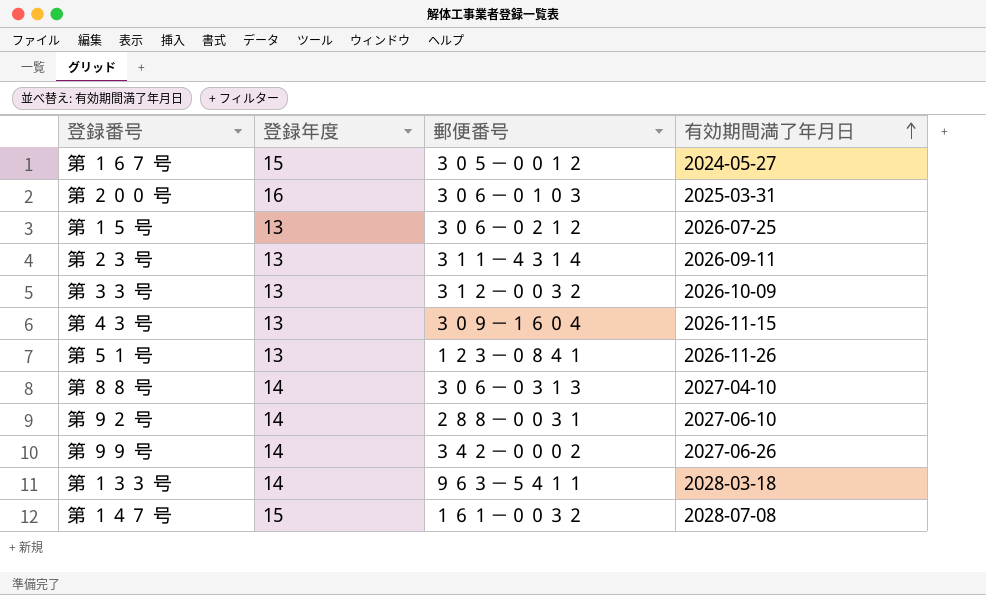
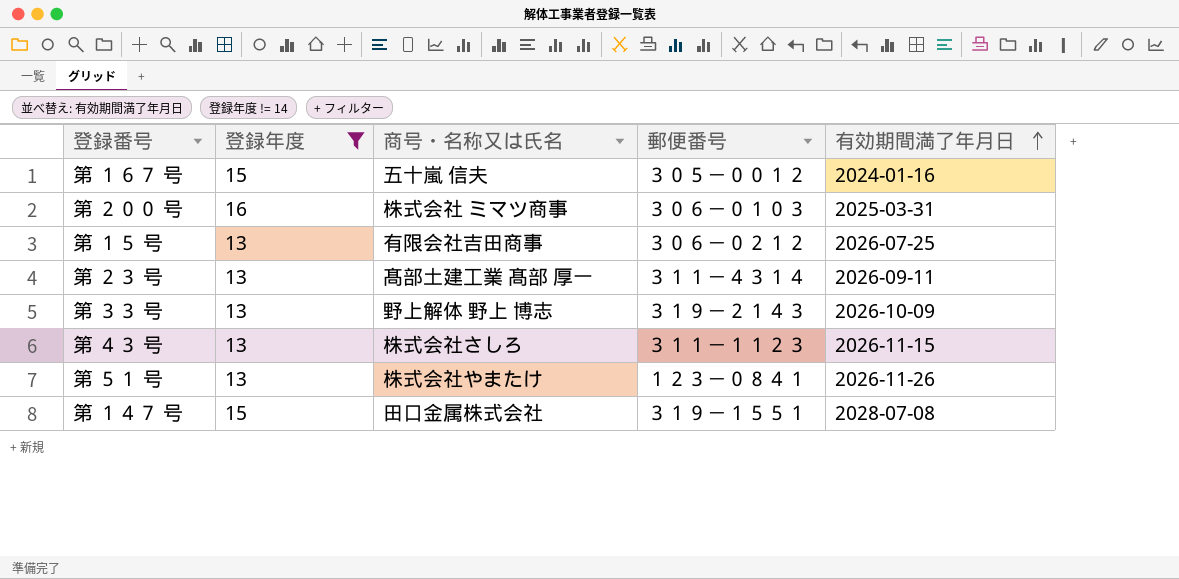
filter: none -> 登録年度 != 14
column 商号・名称又は氏名 | position: none -> 3
第 １６７ 号 | 有効期間満了年月日: 2024-05-27 -> 2024-01-16
第 ３３ 号 | 郵便番号: ３１２－００３２ -> ３１９－２１４３
第 ４３ 号 | 郵便番号: ３０９－１６０４ -> ３１１－１１２３
第 １４７ 号 | 郵便番号: １６１－００３２ -> ３１９－１５５１

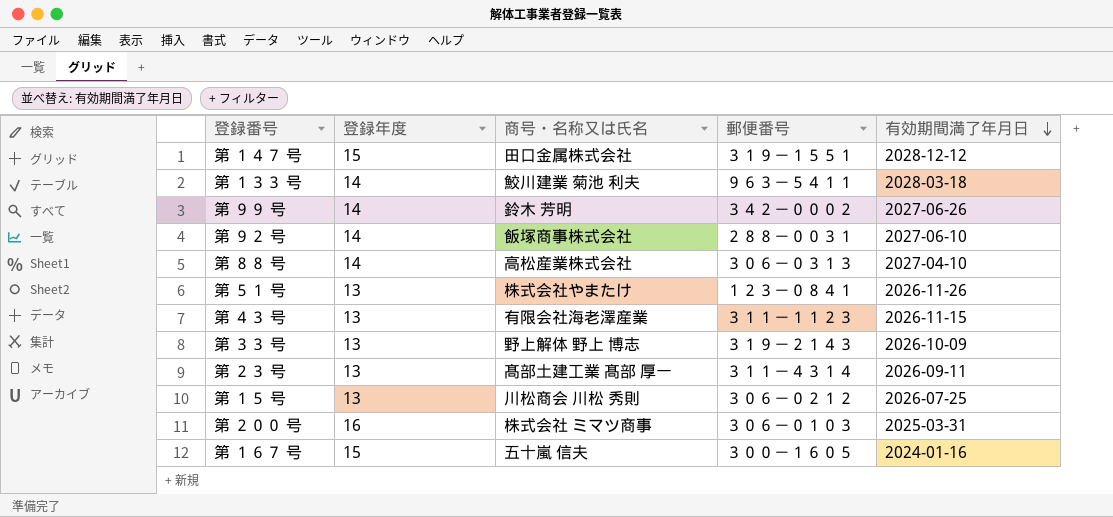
filter: 登録年度 != 14 -> none
row order: 有効期間満了年月日 ascending -> 有効期間満了年月日 descending
第 １４７ 号 | 有効期間満了年月日: 2028-07-08 -> 2028-12-12
第 ４３ 号 | 商号・名称又は氏名: 株式会社さしろ -> 有限会社海老澤産業
第 １５ 号 | 商号・名称又は氏名: 有限会社吉田商事 -> 川松商会 川松 秀則
第 １６７ 号 | 郵便番号: ３０５－００１２ -> ３００－１６０５

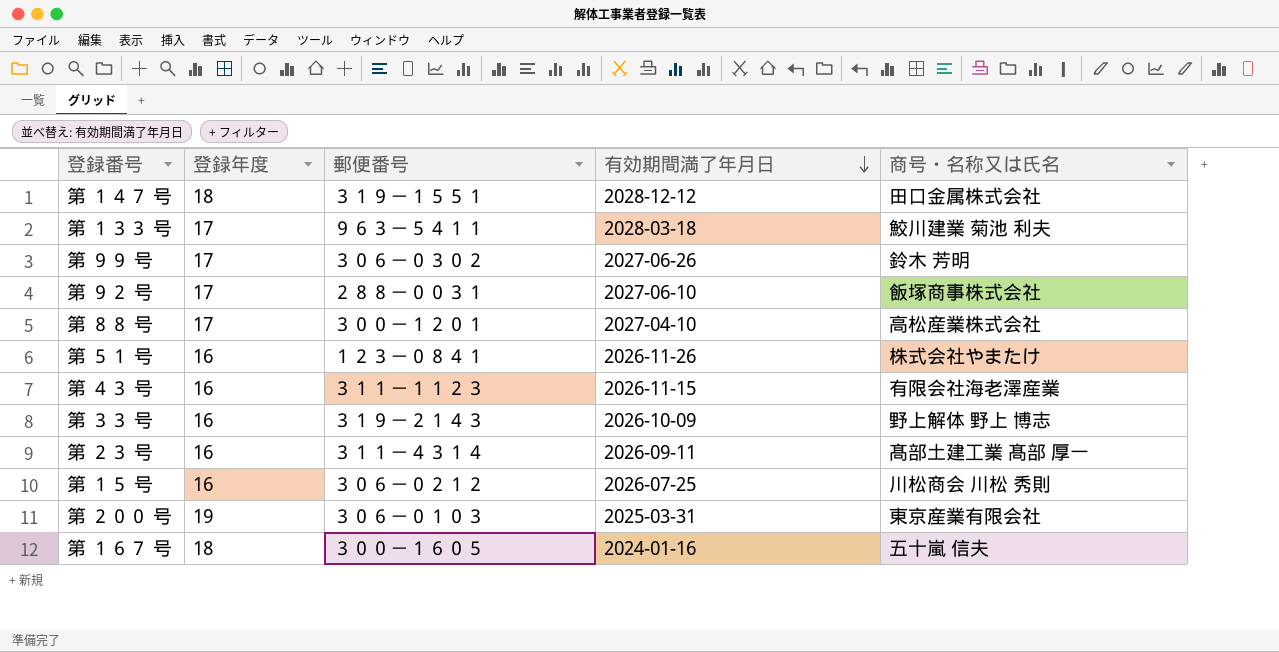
column 商号・名称又は氏名 | position: 3 -> 5
第 １４７ 号 | 登録年度: 15 -> 18
第 １３３ 号 | 登録年度: 14 -> 17
第 ９９ 号 | 登録年度: 14 -> 17
第 ９９ 号 | 郵便番号: ３４２－０００２ -> ３０６－０３０２
第 ９２ 号 | 登録年度: 14 -> 17
第 ８８ 号 | 登録年度: 14 -> 17
第 ８８ 号 | 郵便番号: ３０６－０３１３ -> ３００－１２０１
第 ５１ 号 | 登録年度: 13 -> 16
第 ４３ 号 | 登録年度: 13 -> 16
第 ３３ 号 | 登録年度: 13 -> 16
第 ２３ 号 | 登録年度: 13 -> 16
第 １５ 号 | 登録年度: 13 -> 16
第 ２００ 号 | 登録年度: 16 -> 19
第 ２００ 号 | 商号・名称又は氏名: 株式会社 ミマツ商事 -> 東京産業有限会社
第 １６７ 号 | 登録年度: 15 -> 18

